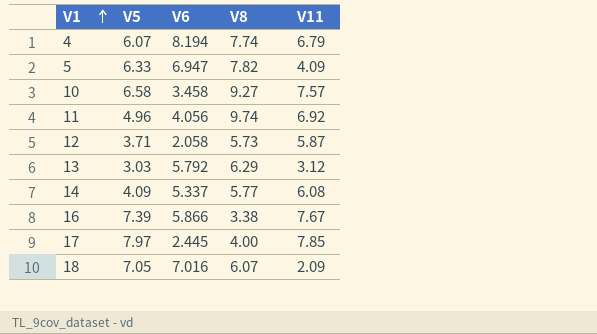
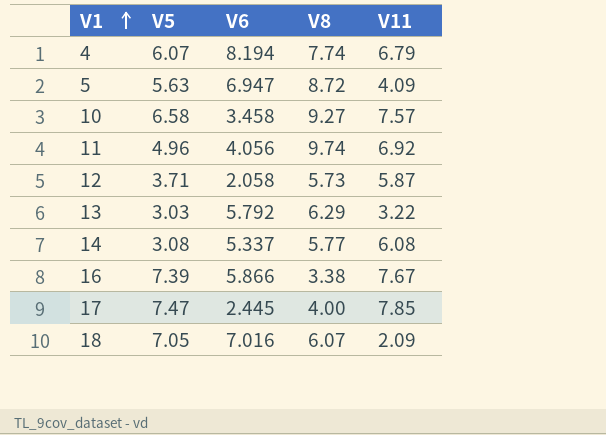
5 | V5: 6.33 -> 5.63
5 | V8: 7.82 -> 8.72
13 | V11: 3.12 -> 3.22
14 | V5: 4.09 -> 3.08
17 | V5: 7.97 -> 7.47

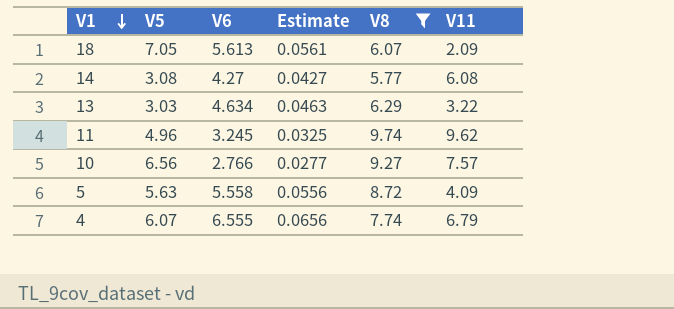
filter: none -> V8 >= 5.77
row order: V1 ascending -> V1 descending
column Estimate | formula: none -> [V6] * 0.01
18 | V6: 7.016 -> 5.613
14 | V6: 5.337 -> 4.27
13 | V6: 5.792 -> 4.634
11 | V6: 4.056 -> 3.245
11 | V11: 6.92 -> 9.62
10 | V5: 6.58 -> 6.56
10 | V6: 3.458 -> 2.766
5 | V6: 6.947 -> 5.558
4 | V6: 8.194 -> 6.555

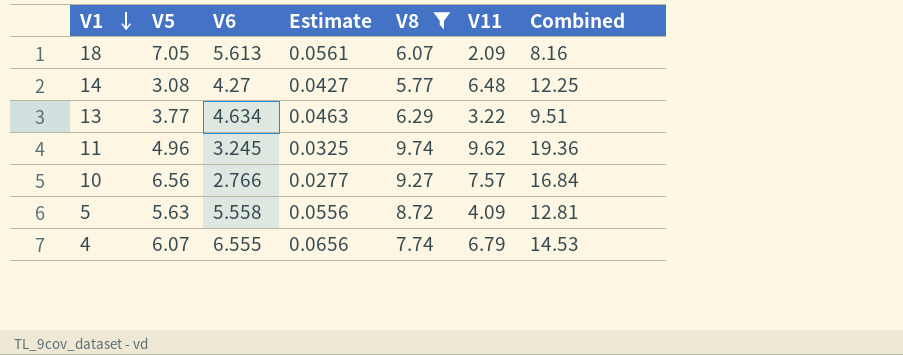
column Combined | formula: none -> [V8] + [V11]
14 | V11: 6.08 -> 6.48
13 | V5: 3.03 -> 3.77

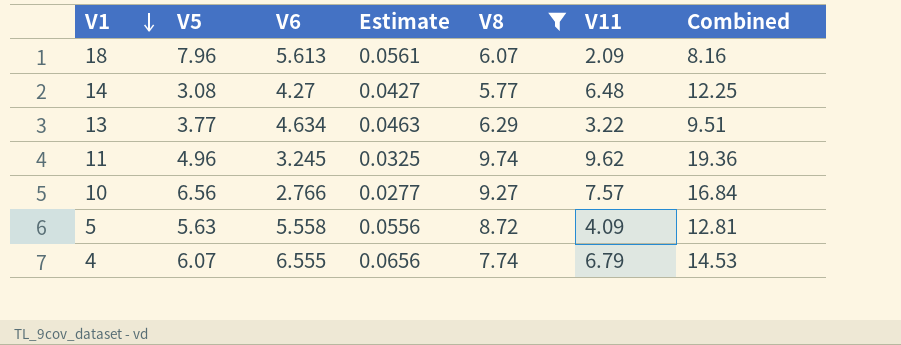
18 | V5: 7.05 -> 7.96

